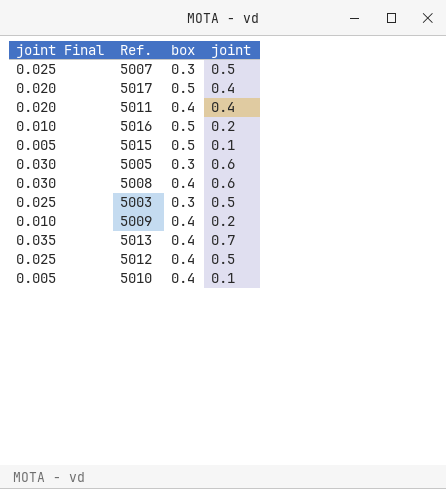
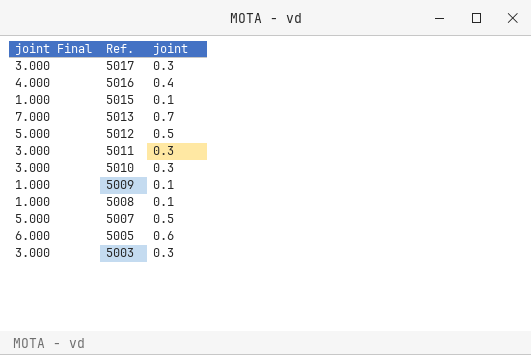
row order: none -> Ref. descending
column box | position: 3 -> none
column joint Final | formula: [joint] * 0.05 -> [joint] * 10
5017 | joint: 0.4 -> 0.3
5016 | joint: 0.2 -> 0.4
5011 | joint: 0.4 -> 0.3
5010 | joint: 0.1 -> 0.3
5009 | joint: 0.2 -> 0.1
5008 | joint: 0.6 -> 0.1
5003 | joint: 0.5 -> 0.3

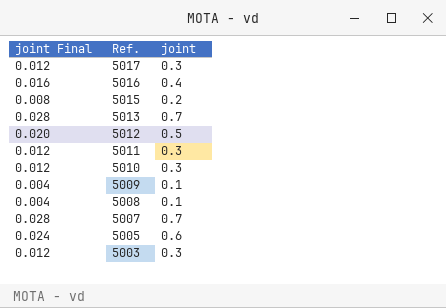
column joint Final | formula: [joint] * 10 -> [joint] * 0.04
5015 | joint: 0.1 -> 0.2
5007 | joint: 0.5 -> 0.7

